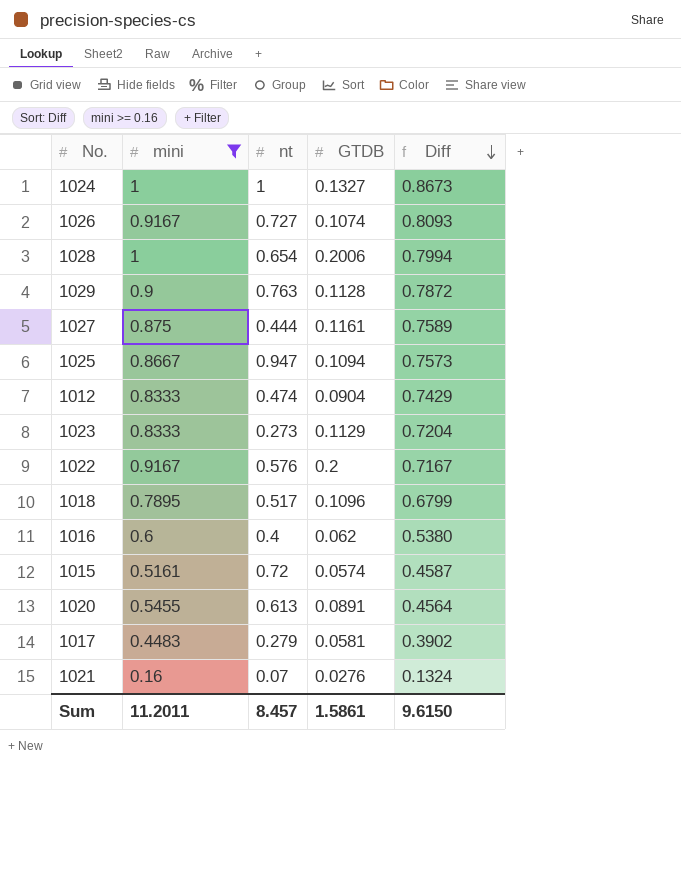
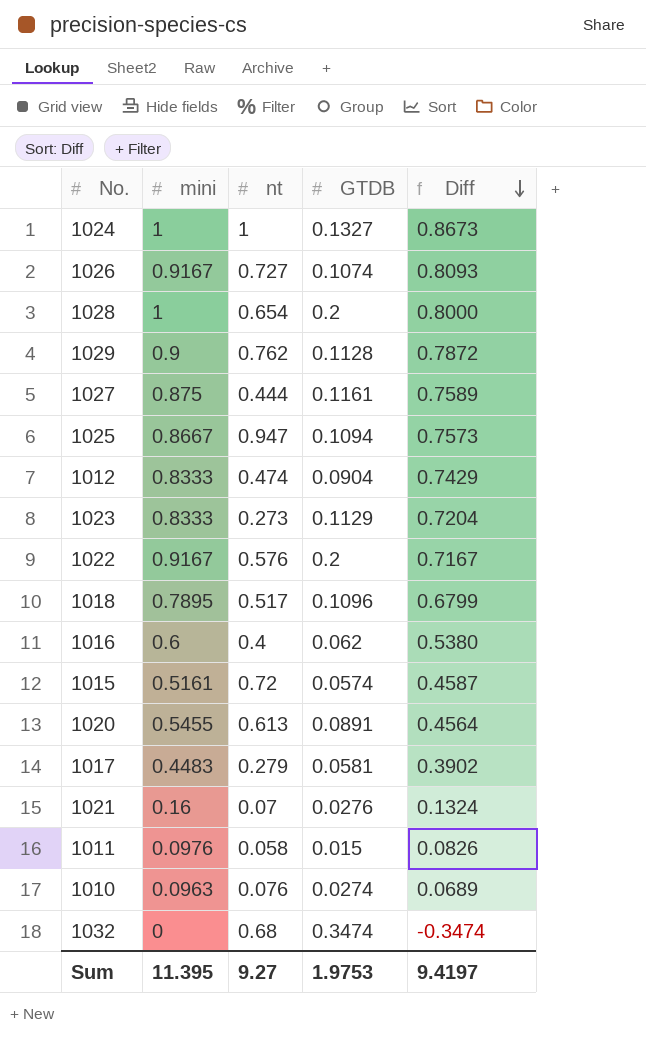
filter: mini >= 0.16 -> none
1028 | GTDB: 0.2006 -> 0.2
1028 | Diff: 0.7994 -> 0.8000
1029 | nt: 0.763 -> 0.762
Sum | mini: 11.2011 -> 11.395
Sum | nt: 8.457 -> 9.27
Sum | GTDB: 1.5861 -> 1.9753
Sum | Diff: 9.6150 -> 9.4197

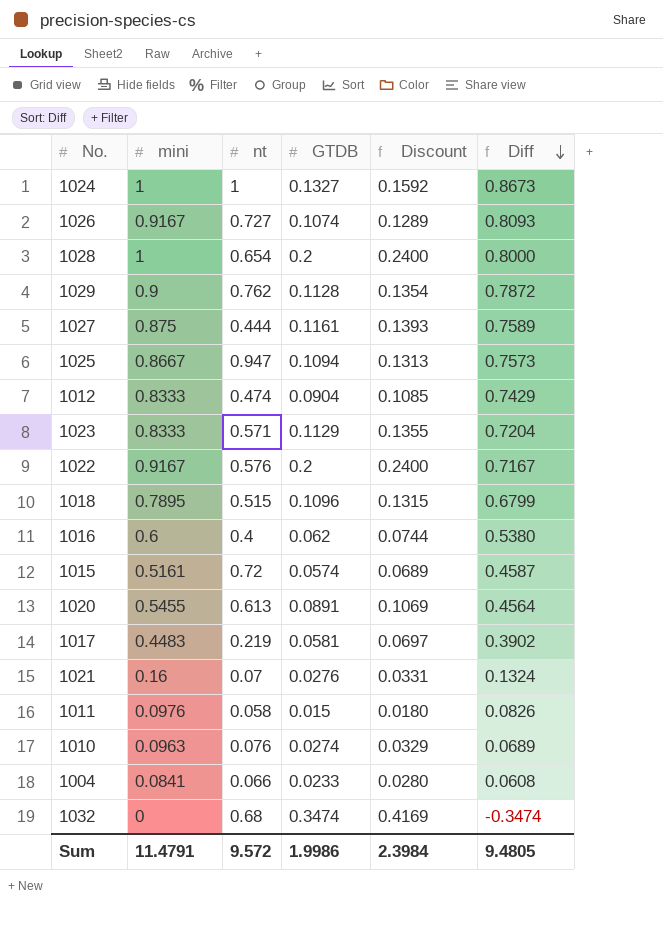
column Discount | formula: none -> [GTDB] * 1.2
1023 | nt: 0.273 -> 0.571
1018 | nt: 0.517 -> 0.515
1017 | nt: 0.279 -> 0.219
row 1004: none -> 0.0841 | 0.066 | 0.0233 | 0.0280 | 0.0608
Sum | mini: 11.395 -> 11.4791
Sum | nt: 9.27 -> 9.572
Sum | GTDB: 1.9753 -> 1.9986
Sum | Diff: 9.4197 -> 9.4805

